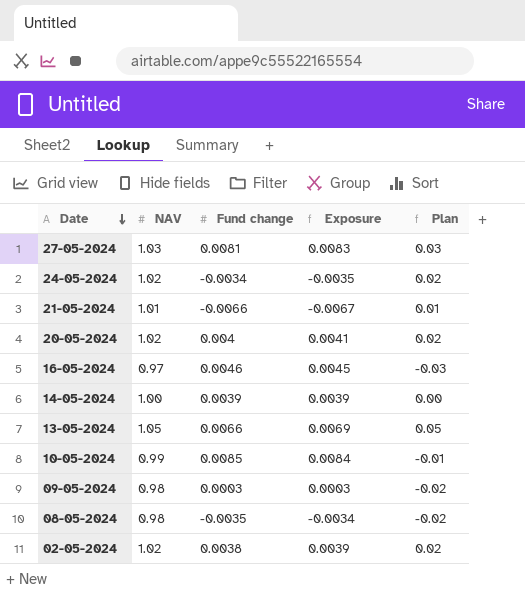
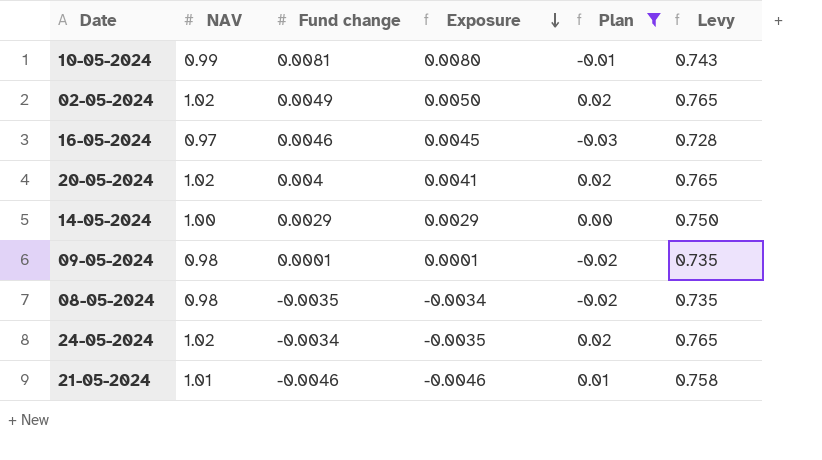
filter: none -> Plan <= 0.02
row order: Date descending -> Exposure descending
column Levy | formula: none -> [NAV] * 0.75
10-05-2024 | Fund change: 0.0085 -> 0.0081
10-05-2024 | Exposure: 0.0084 -> 0.0080
02-05-2024 | Fund change: 0.0038 -> 0.0049
02-05-2024 | Exposure: 0.0039 -> 0.0050
14-05-2024 | Fund change: 0.0039 -> 0.0029
14-05-2024 | Exposure: 0.0039 -> 0.0029
09-05-2024 | Fund change: 0.0003 -> 0.0001
09-05-2024 | Exposure: 0.0003 -> 0.0001
21-05-2024 | Fund change: -0.0066 -> -0.0046
21-05-2024 | Exposure: -0.0067 -> -0.0046

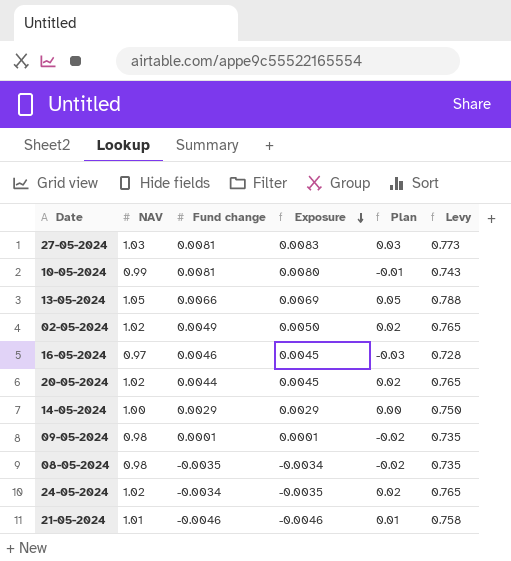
filter: Plan <= 0.02 -> none
20-05-2024 | Fund change: 0.004 -> 0.0044
20-05-2024 | Exposure: 0.0041 -> 0.0045

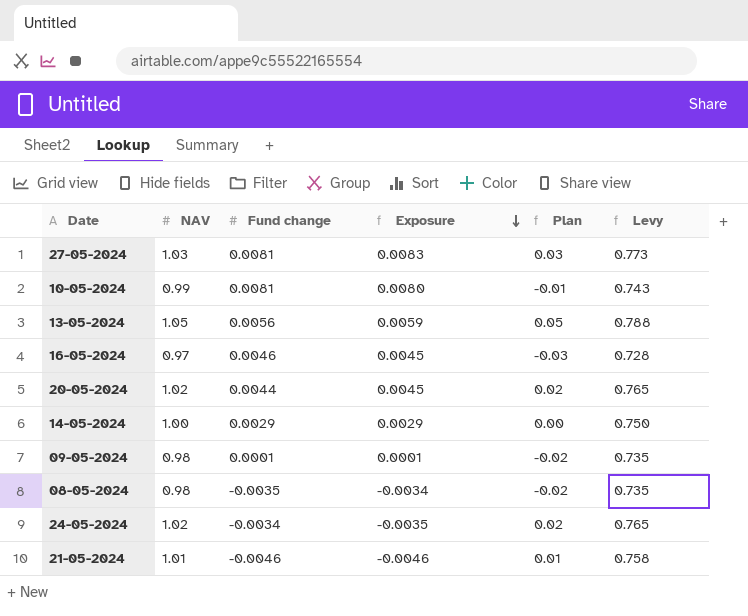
row 02-05-2024: 1.02 | 0.0049 | 0.0050 | 0.02 | 0.765 -> none
13-05-2024 | Fund change: 0.0066 -> 0.0056
13-05-2024 | Exposure: 0.0069 -> 0.0059

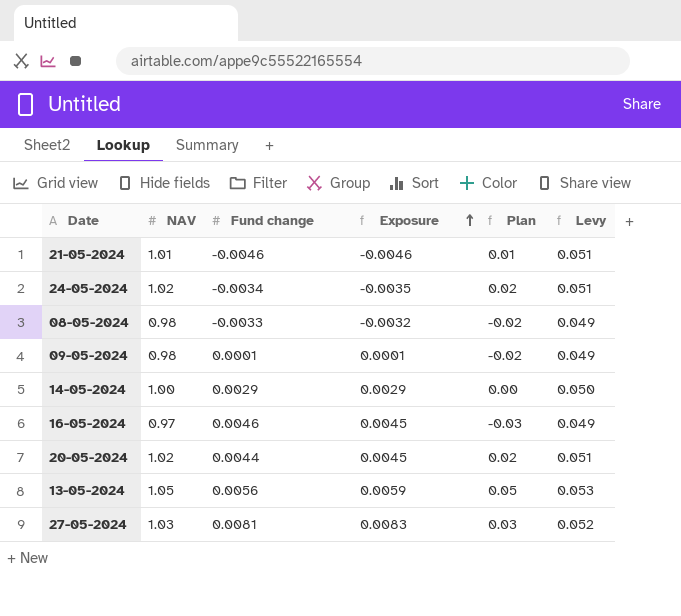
row order: Exposure descending -> Exposure ascending
column Levy | formula: [NAV] * 0.75 -> [NAV] * 0.05
row 10-05-2024: 0.99 | 0.0081 | 0.0080 | -0.01 | 0.743 -> none
08-05-2024 | Fund change: -0.0035 -> -0.0033
08-05-2024 | Exposure: -0.0034 -> -0.0032

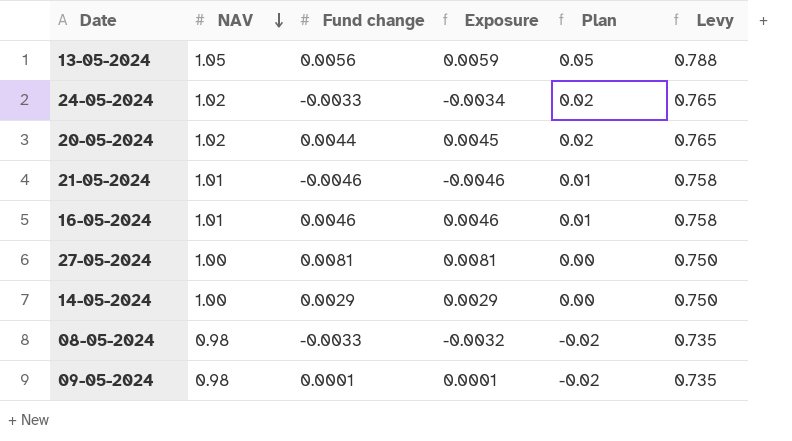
row order: Exposure ascending -> NAV descending
column Levy | formula: [NAV] * 0.05 -> [NAV] * 0.75
24-05-2024 | Fund change: -0.0034 -> -0.0033
24-05-2024 | Exposure: -0.0035 -> -0.0034
16-05-2024 | NAV: 0.97 -> 1.01
16-05-2024 | Exposure: 0.0045 -> 0.0046
16-05-2024 | Plan: -0.03 -> 0.01
27-05-2024 | NAV: 1.03 -> 1.00
27-05-2024 | Exposure: 0.0083 -> 0.0081
27-05-2024 | Plan: 0.03 -> 0.00

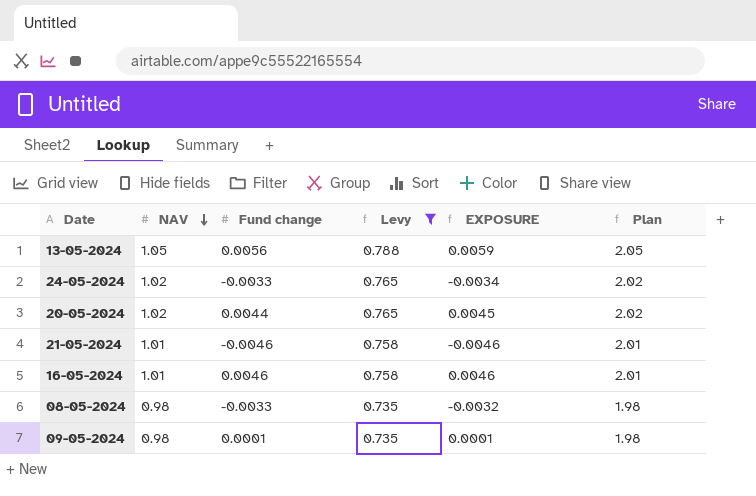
filter: none -> Levy != 0.750
column Levy | position: 6 -> 4
column name: Exposure -> EXPOSURE
column Plan | formula: [NAV] - 1 -> [NAV] + 1

